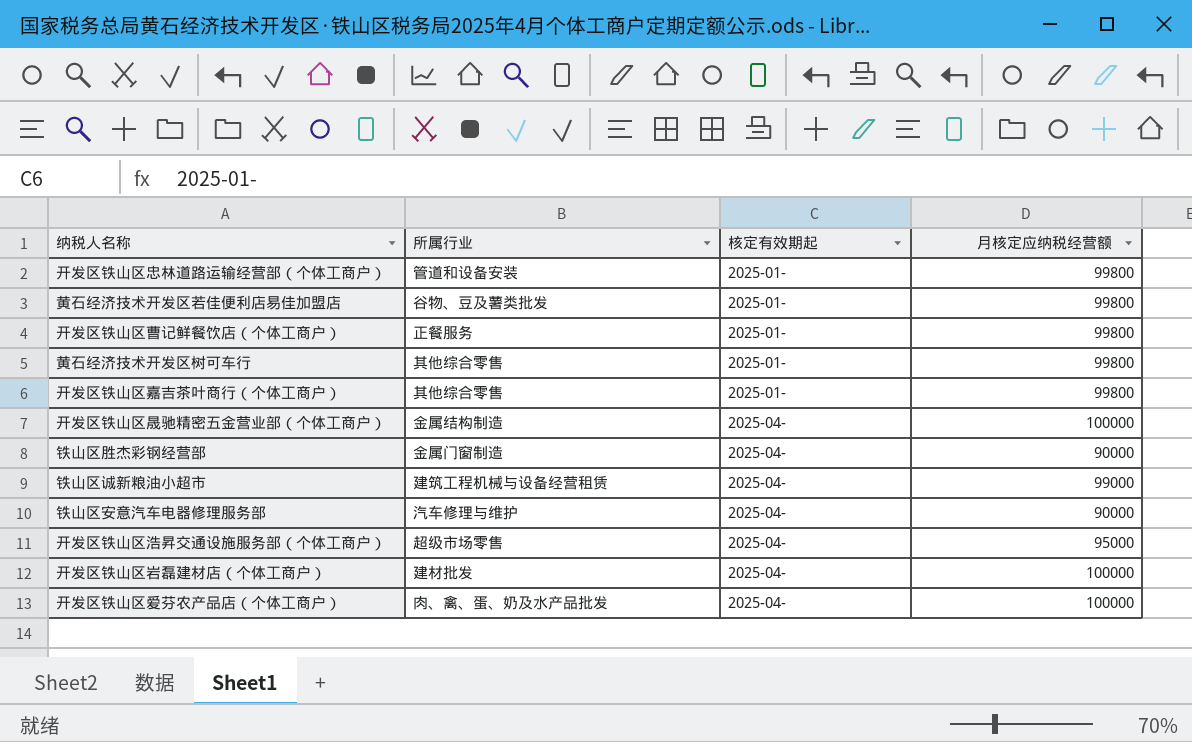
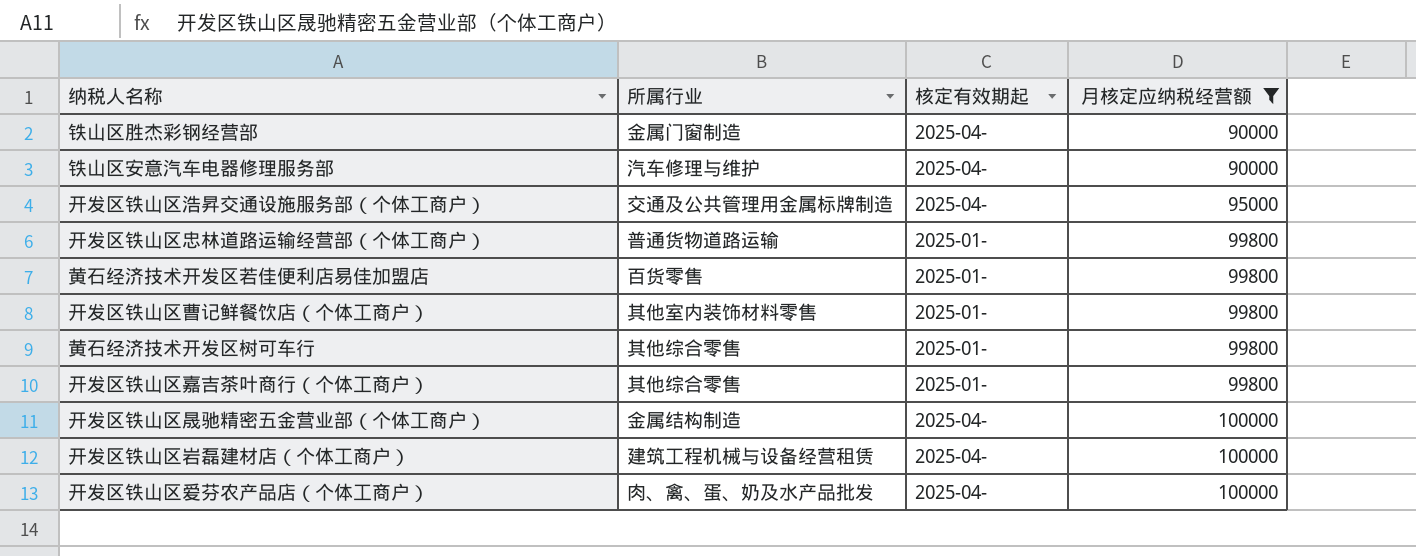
filter: none -> 月核定应纳税经营额 != 99000
row order: 核定有效期起 ascending -> 月核定应纳税经营额 ascending
开发区铁山区浩昇交通设施服务部（个体工商户） | 所属行业: 超级市场零售 -> 交通及公共管理用金属标牌制造
开发区铁山区忠林道路运输经营部（个体工商户） | 所属行业: 管道和设备安装 -> 普通货物道路运输
黄石经济技术开发区若佳便利店易佳加盟店 | 所属行业: 谷物、豆及薯类批发 -> 百货零售
开发区铁山区曹记鲜餐饮店（个体工商户） | 所属行业: 正餐服务 -> 其他室内装饰材料零售
开发区铁山区岩磊建材店（个体工商户） | 所属行业: 建材批发 -> 建筑工程机械与设备经营租赁

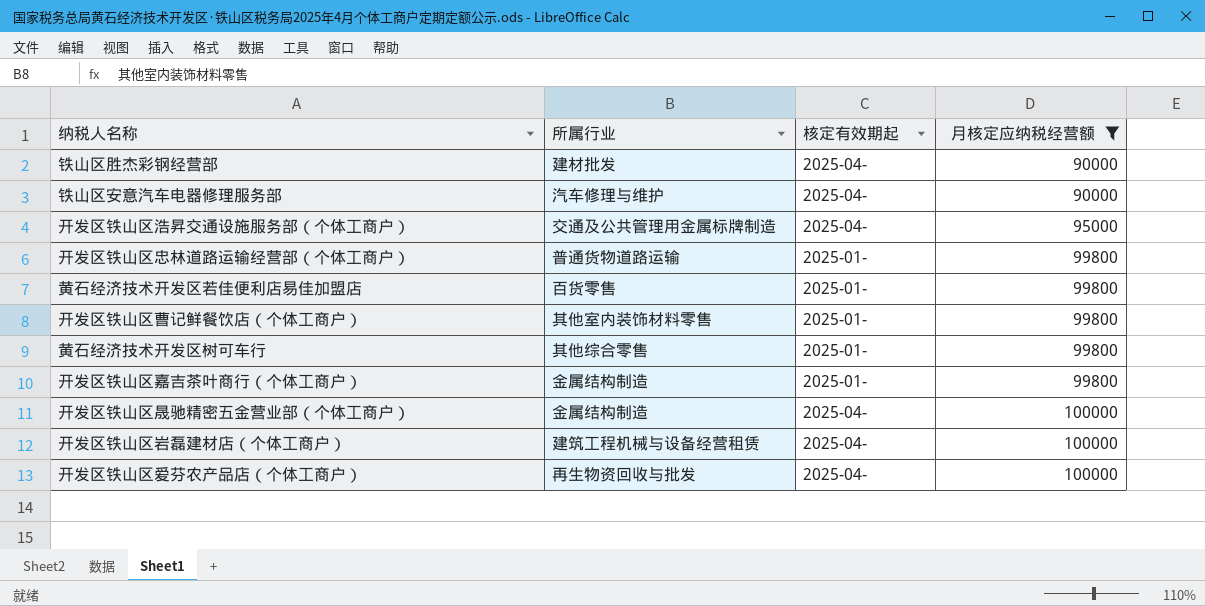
铁山区胜杰彩钢经营部 | 所属行业: 金属门窗制造 -> 建材批发
开发区铁山区嘉吉茶叶商行（个体工商户） | 所属行业: 其他综合零售 -> 金属结构制造
开发区铁山区爱芬农产品店（个体工商户） | 所属行业: 肉、禽、蛋、奶及水产品批发 -> 再生物资回收与批发

